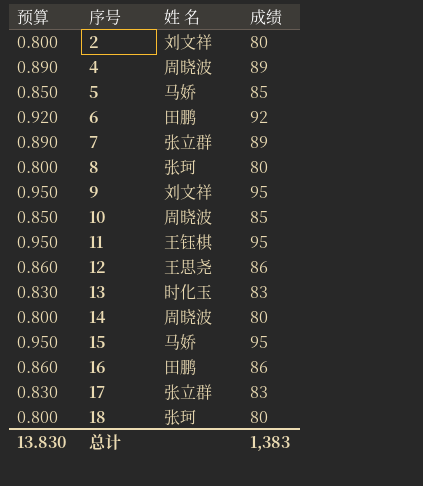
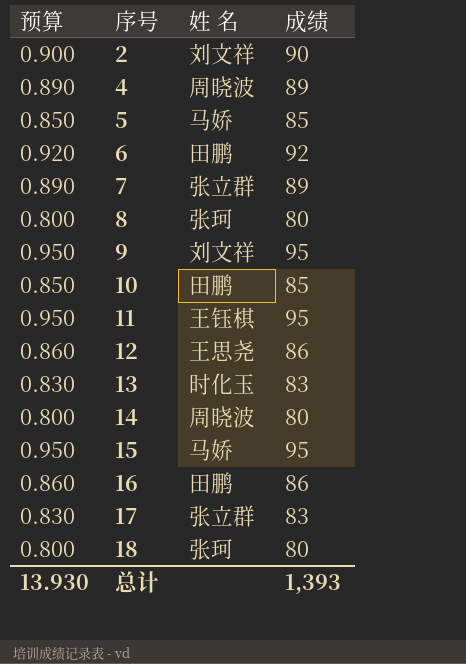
2 | 预算: 0.800 -> 0.900
2 | 成绩: 80 -> 90
10 | 姓 名: 周晓波 -> 田鹏
总计 | 预算: 13.830 -> 13.930
总计 | 成绩: 1,383 -> 1,393

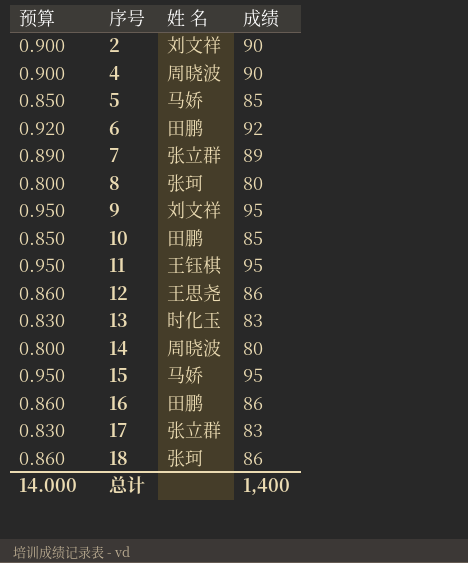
4 | 预算: 0.890 -> 0.900
4 | 成绩: 89 -> 90
18 | 预算: 0.800 -> 0.860
18 | 成绩: 80 -> 86
总计 | 预算: 13.930 -> 14.000
总计 | 成绩: 1,393 -> 1,400

